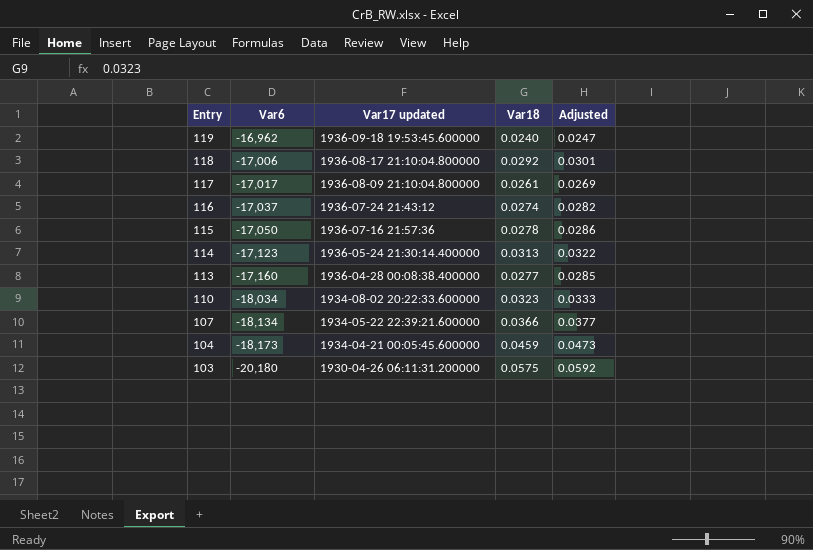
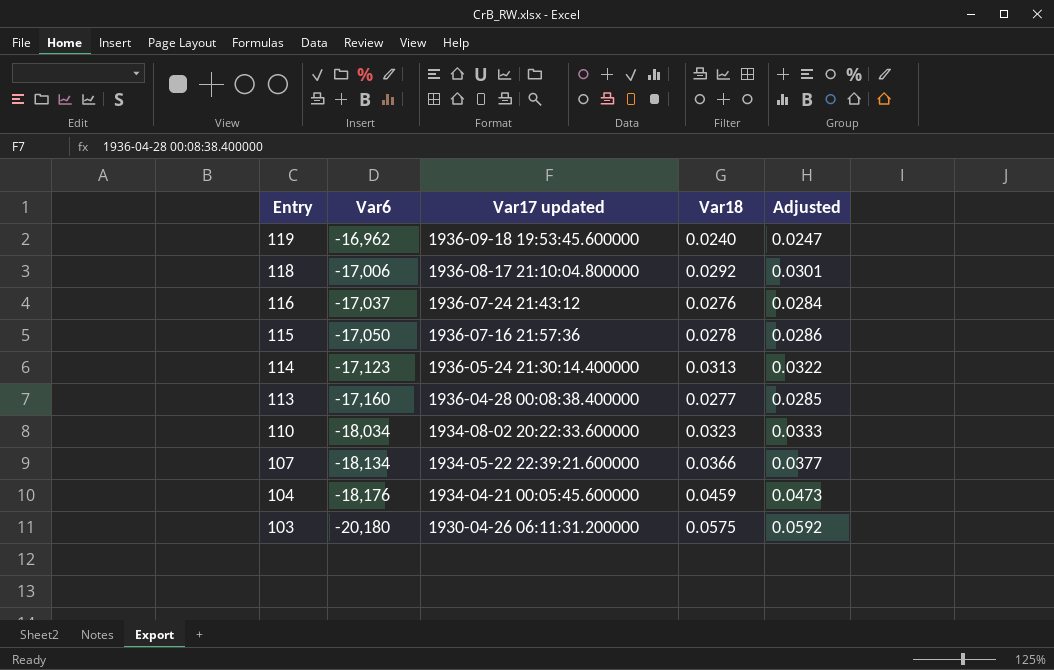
row 117: -17,017 | 1936-08-09 21:10:04.800000 | 0.0261 | 0.0269 -> none
116 | Var18: 0.0274 -> 0.0276
116 | Adjusted: 0.0282 -> 0.0284
104 | Var6: -18,173 -> -18,176

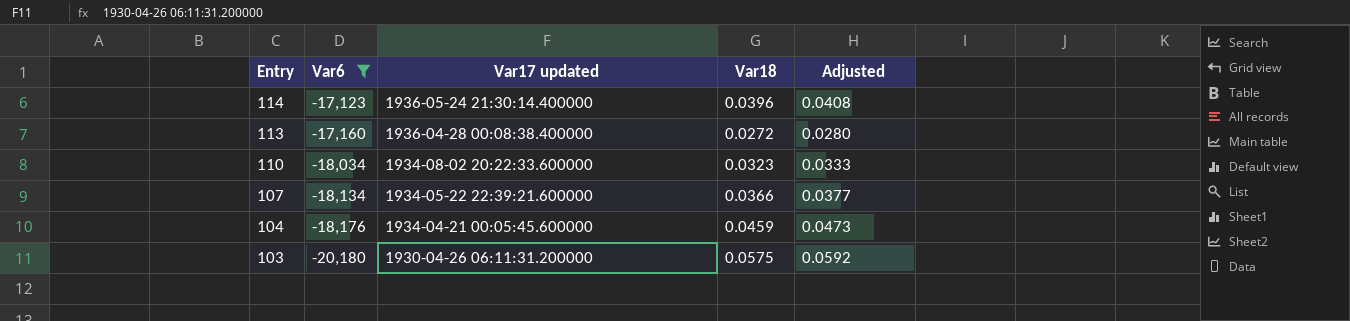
filter: none -> Var6 <= -17,123
114 | Var18: 0.0313 -> 0.0396
114 | Adjusted: 0.0322 -> 0.0408
113 | Var18: 0.0277 -> 0.0272
113 | Adjusted: 0.0285 -> 0.0280

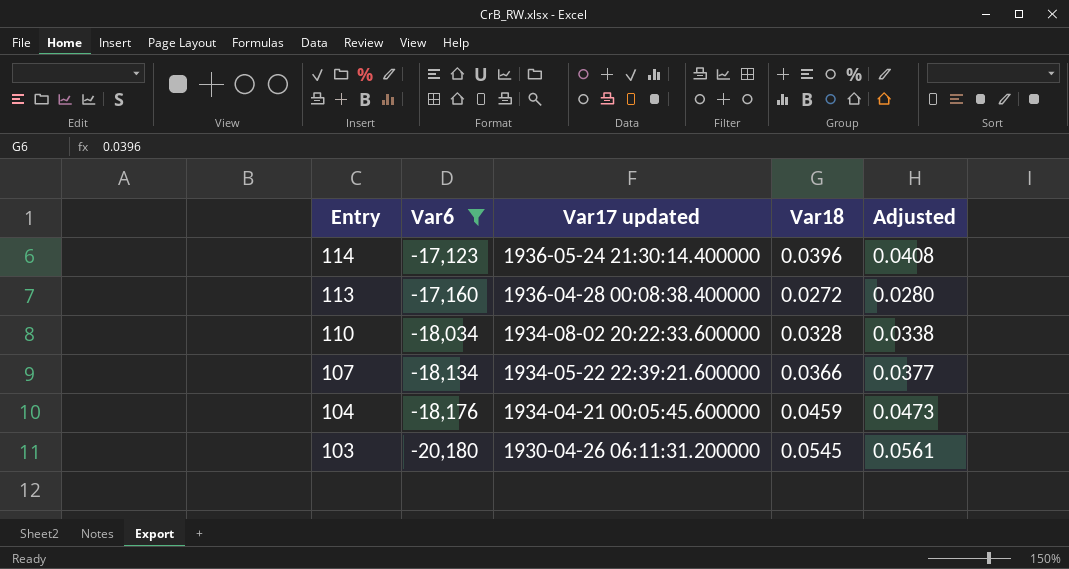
110 | Var18: 0.0323 -> 0.0328
110 | Adjusted: 0.0333 -> 0.0338
103 | Var18: 0.0575 -> 0.0545
103 | Adjusted: 0.0592 -> 0.0561

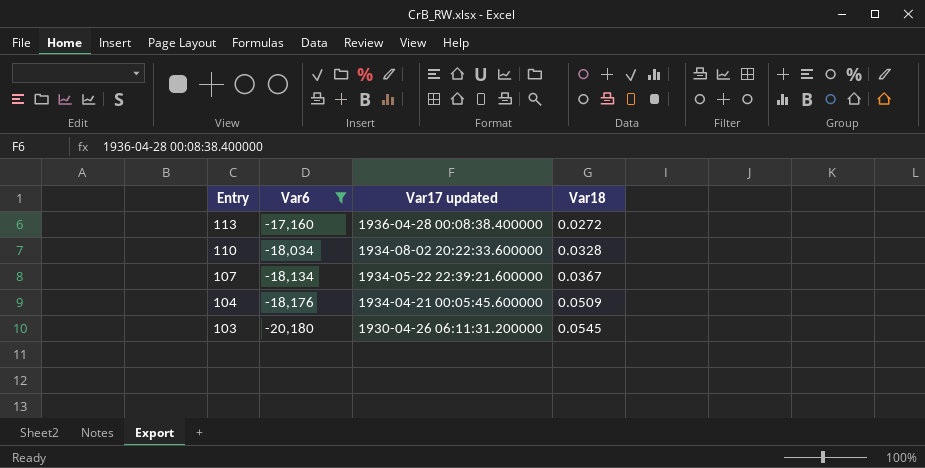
column Adjusted | formula: [Var18] * 1.03 -> none
row 114: -17,123 | 1936-05-24 21:30:14.400000 | 0.0396 | 0.0408 -> none
107 | Var18: 0.0366 -> 0.0367
104 | Var18: 0.0459 -> 0.0509

